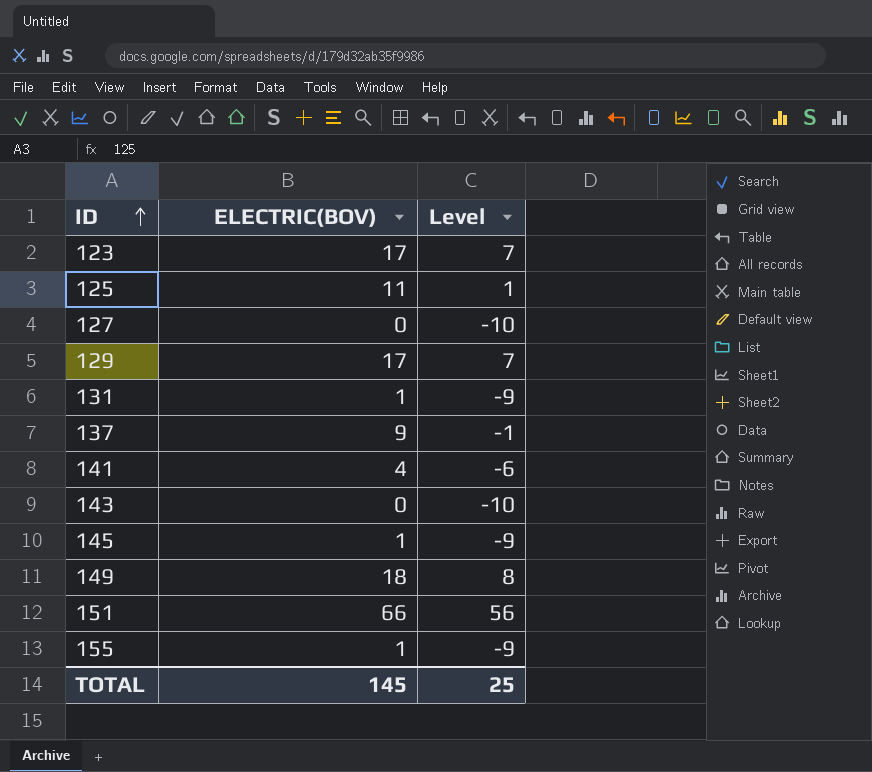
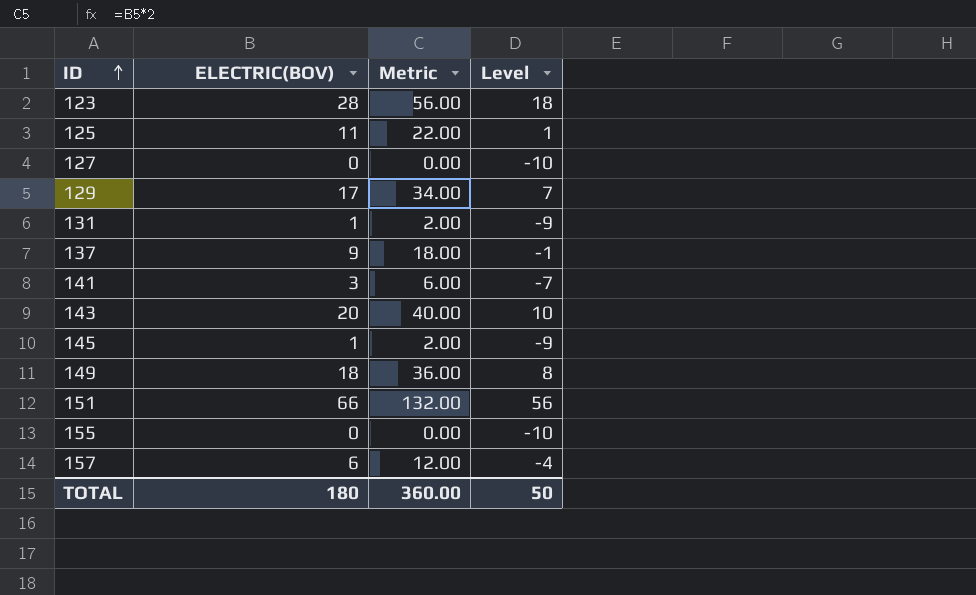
column Metric | formula: none -> [ELECTRIC(BOV)] * 2
123 | ELECTRIC(BOV): 17 -> 28
123 | Level: 7 -> 18
141 | ELECTRIC(BOV): 4 -> 3
141 | Level: -6 -> -7
143 | ELECTRIC(BOV): 0 -> 20
143 | Level: -10 -> 10
155 | ELECTRIC(BOV): 1 -> 0
155 | Level: -9 -> -10
row 157: none -> 6 | 12.00 | -4
TOTAL | ELECTRIC(BOV): 145 -> 180
TOTAL | Level: 25 -> 50

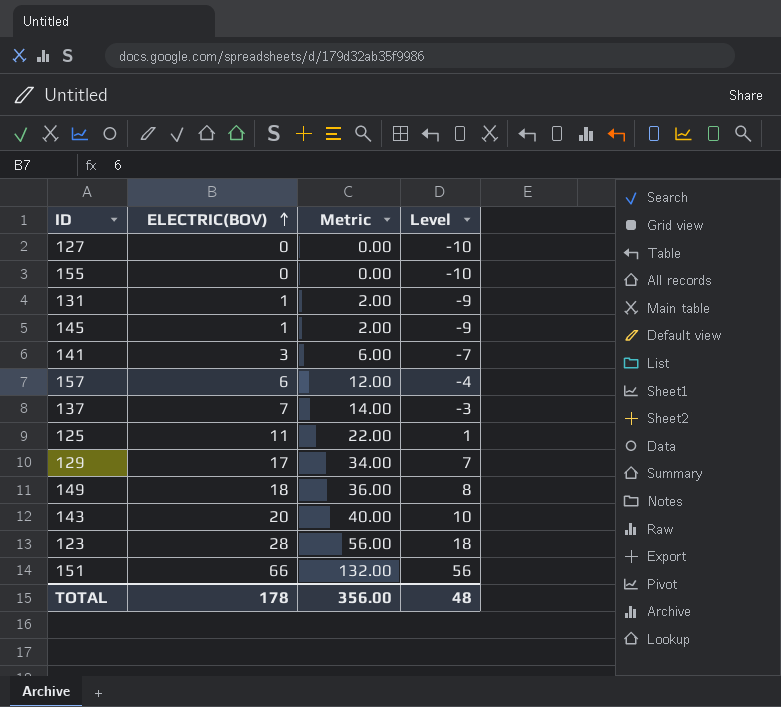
row order: ID ascending -> ELECTRIC(BOV) ascending
137 | ELECTRIC(BOV): 9 -> 7
137 | Metric: 18.00 -> 14.00
137 | Level: -1 -> -3
TOTAL | ELECTRIC(BOV): 180 -> 178
TOTAL | Metric: 360.00 -> 356.00
TOTAL | Level: 50 -> 48

